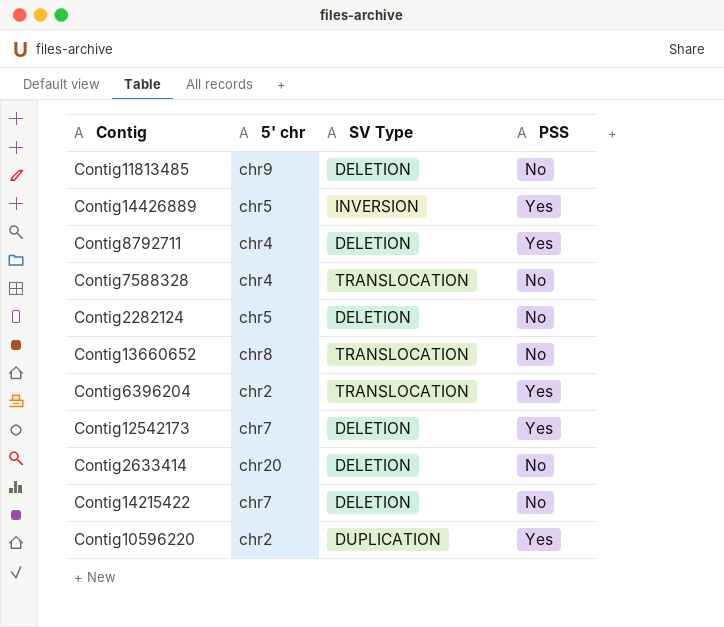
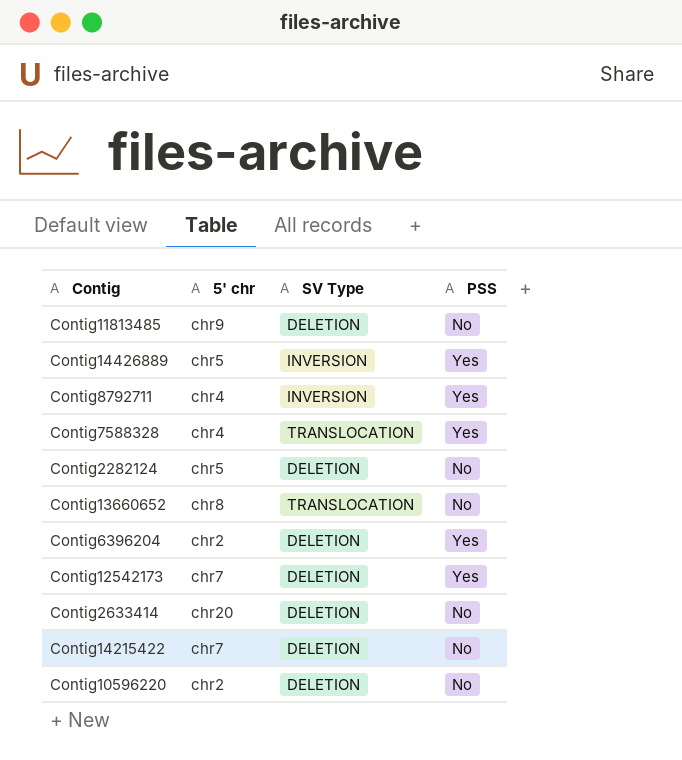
Contig8792711 | SV Type: DELETION -> INVERSION
Contig7588328 | PSS: No -> Yes
Contig6396204 | SV Type: TRANSLOCATION -> DELETION
Contig10596220 | SV Type: DUPLICATION -> DELETION
Contig10596220 | PSS: Yes -> No

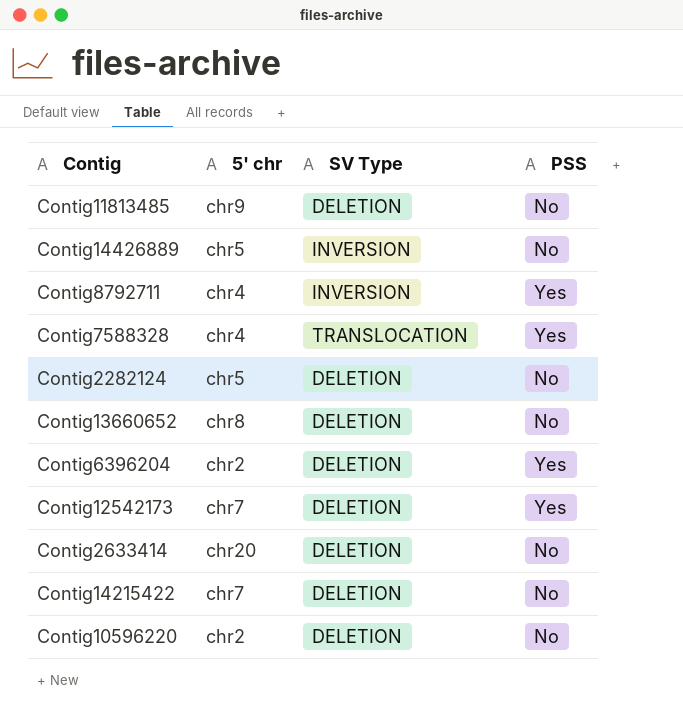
Contig14426889 | PSS: Yes -> No
Contig13660652 | SV Type: TRANSLOCATION -> DELETION

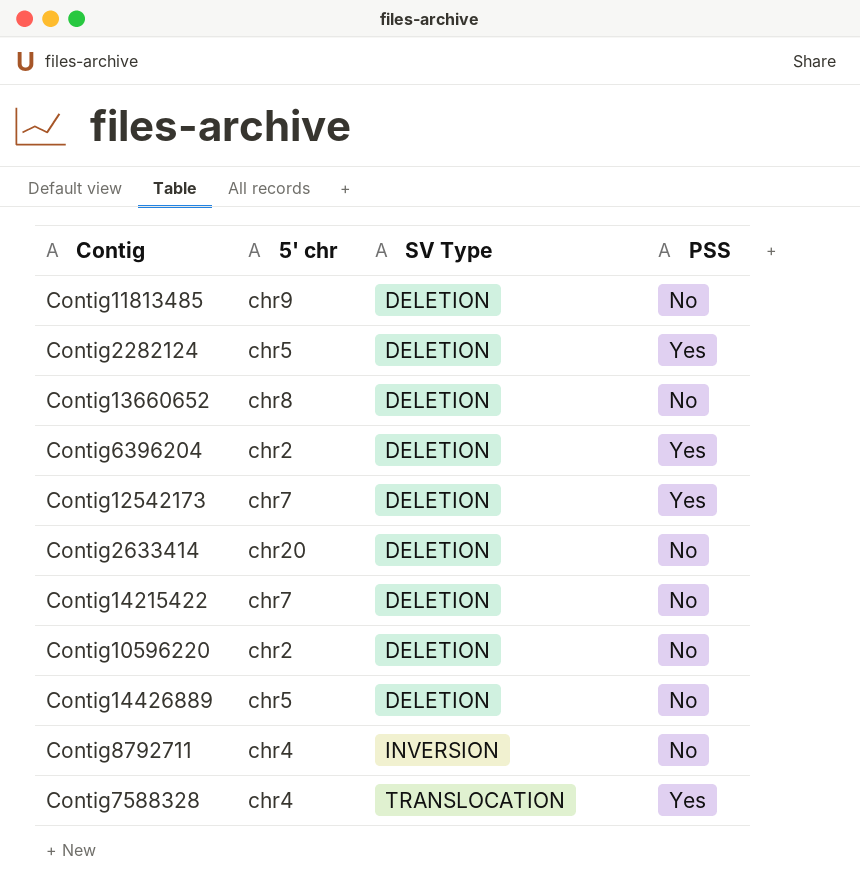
row order: none -> SV Type ascending
Contig2282124 | PSS: No -> Yes
Contig14426889 | SV Type: INVERSION -> DELETION
Contig8792711 | PSS: Yes -> No

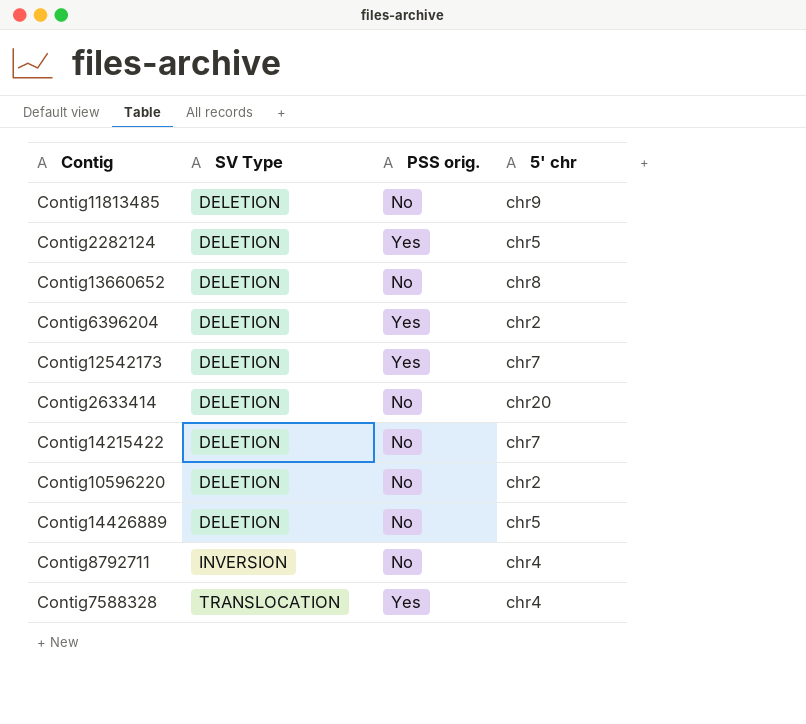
column name: PSS -> PSS orig.
column 5' chr | position: 2 -> 4

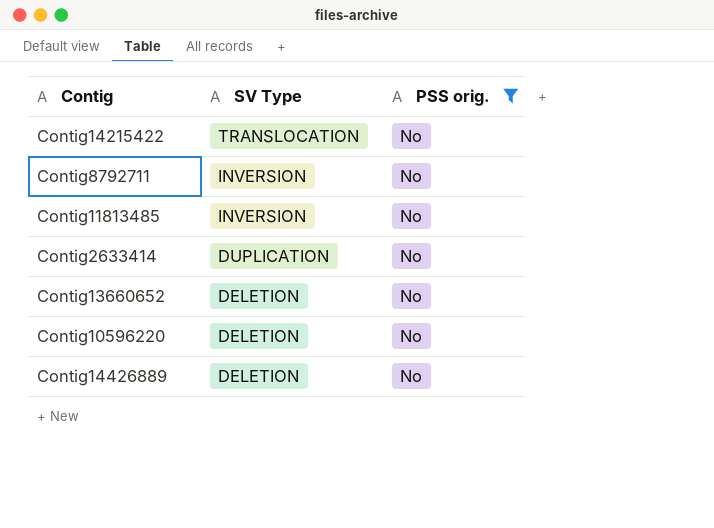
filter: none -> PSS orig. = No
row order: SV Type ascending -> SV Type descending
column 5' chr | position: 4 -> none
Contig14215422 | SV Type: DELETION -> TRANSLOCATION
Contig11813485 | SV Type: DELETION -> INVERSION
Contig2633414 | SV Type: DELETION -> DUPLICATION

